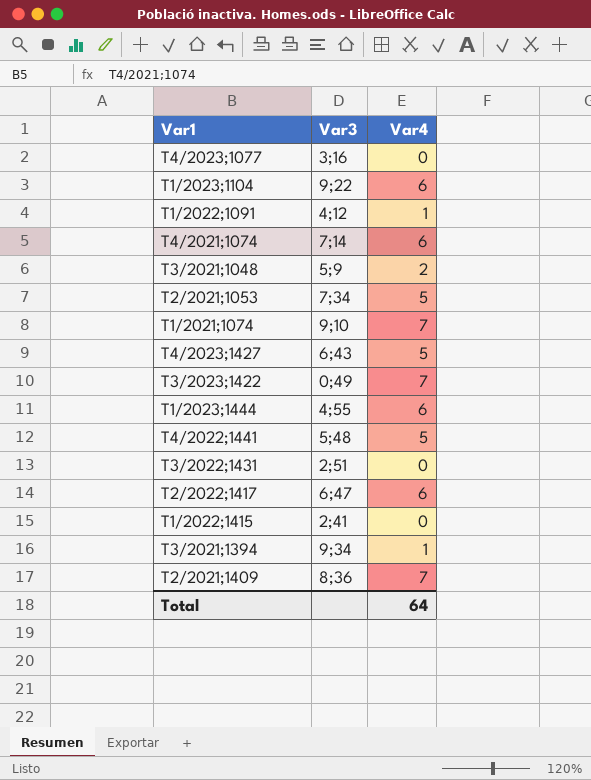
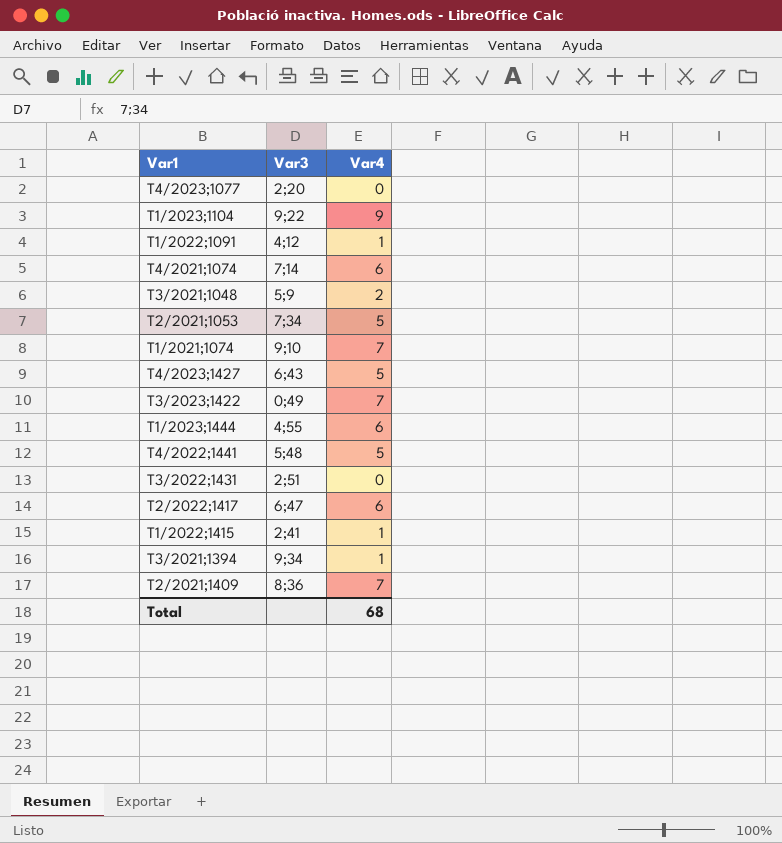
T4/2023;1077 | Var3: 3;16 -> 2;20
T1/2023;1104 | Var4: 6 -> 9
T1/2022;1415 | Var4: 0 -> 1
Total | Var4: 64 -> 68

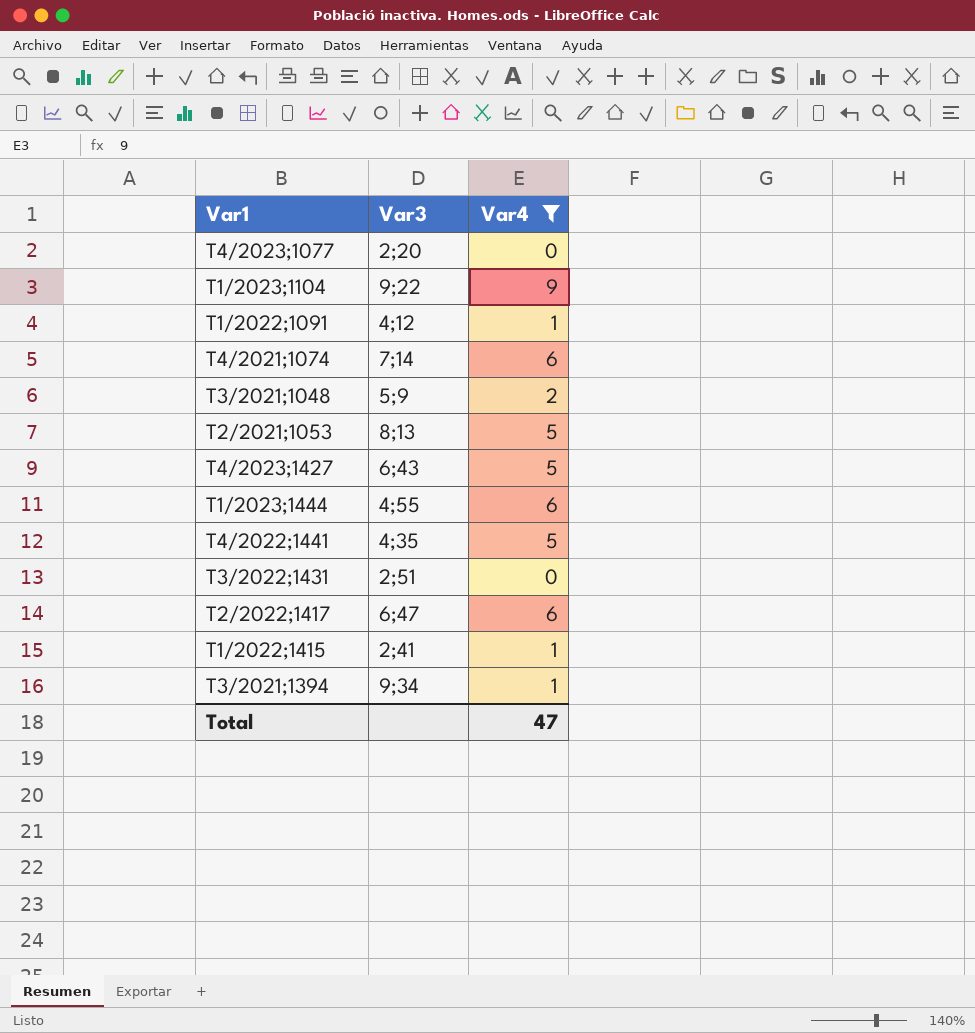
filter: none -> Var4 != 7
T2/2021;1053 | Var3: 7;34 -> 8;13
T4/2022;1441 | Var3: 5;48 -> 4;35
Total | Var4: 68 -> 47

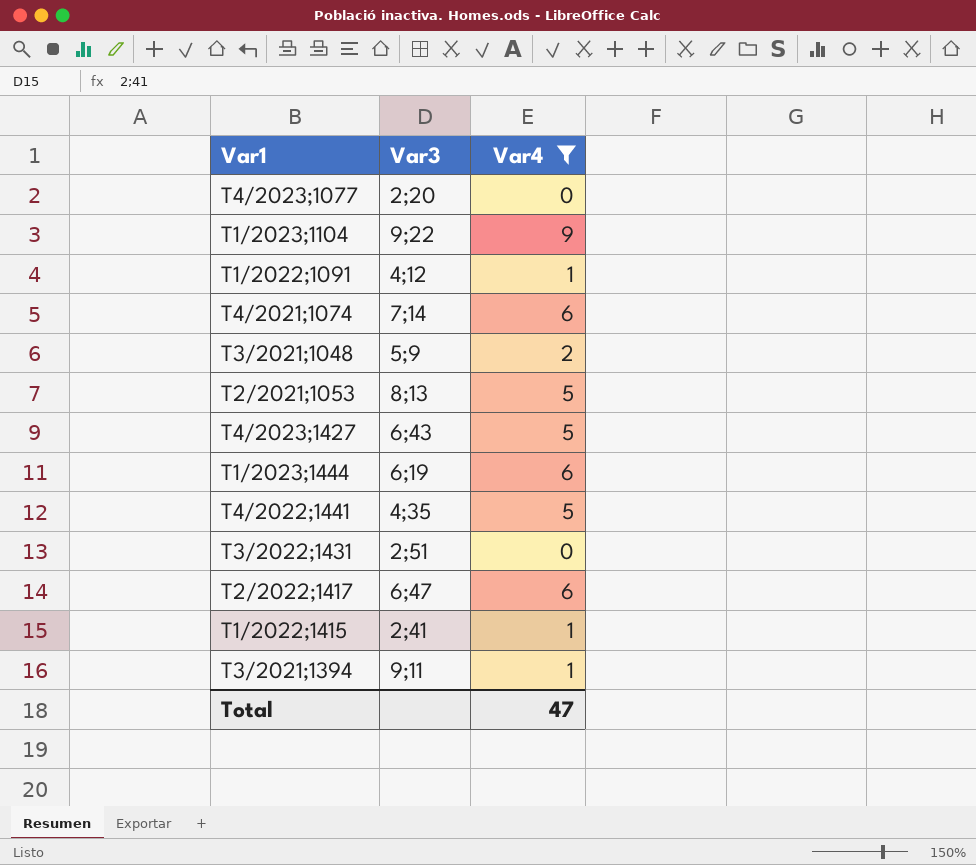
T1/2023;1444 | Var3: 4;55 -> 6;19
T3/2021;1394 | Var3: 9;34 -> 9;11

